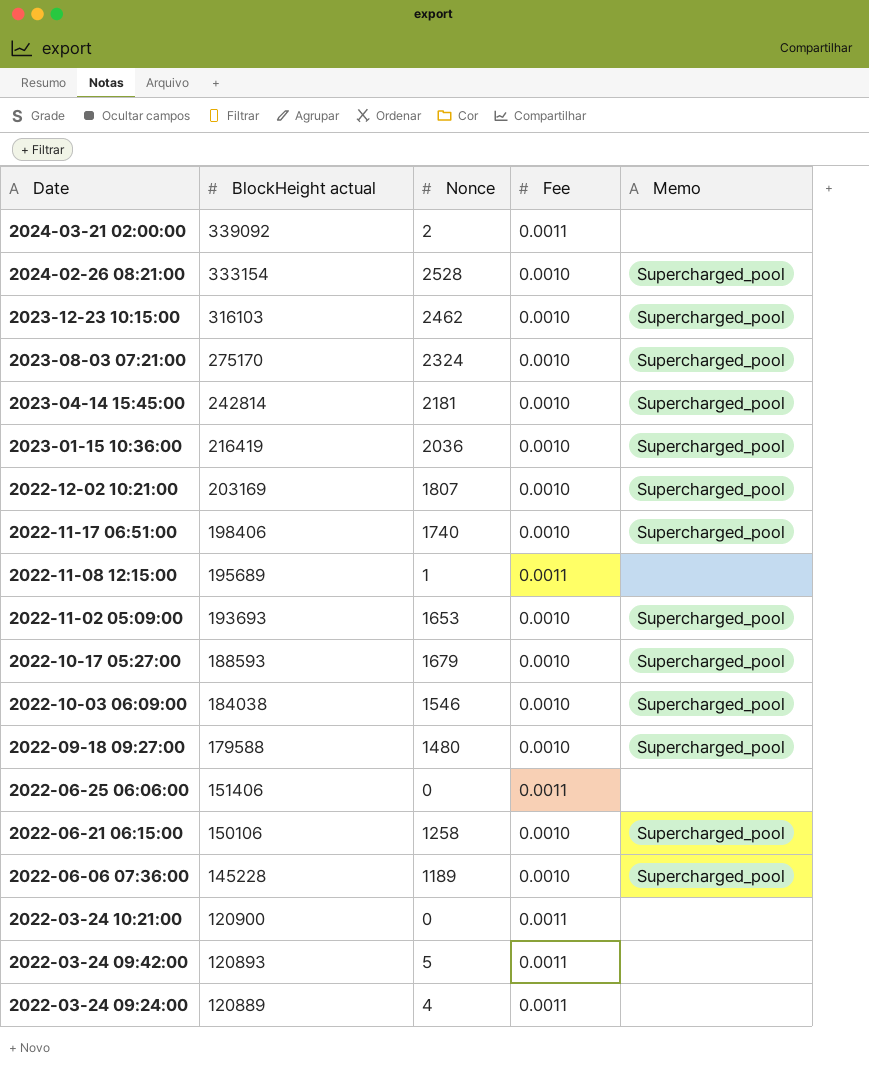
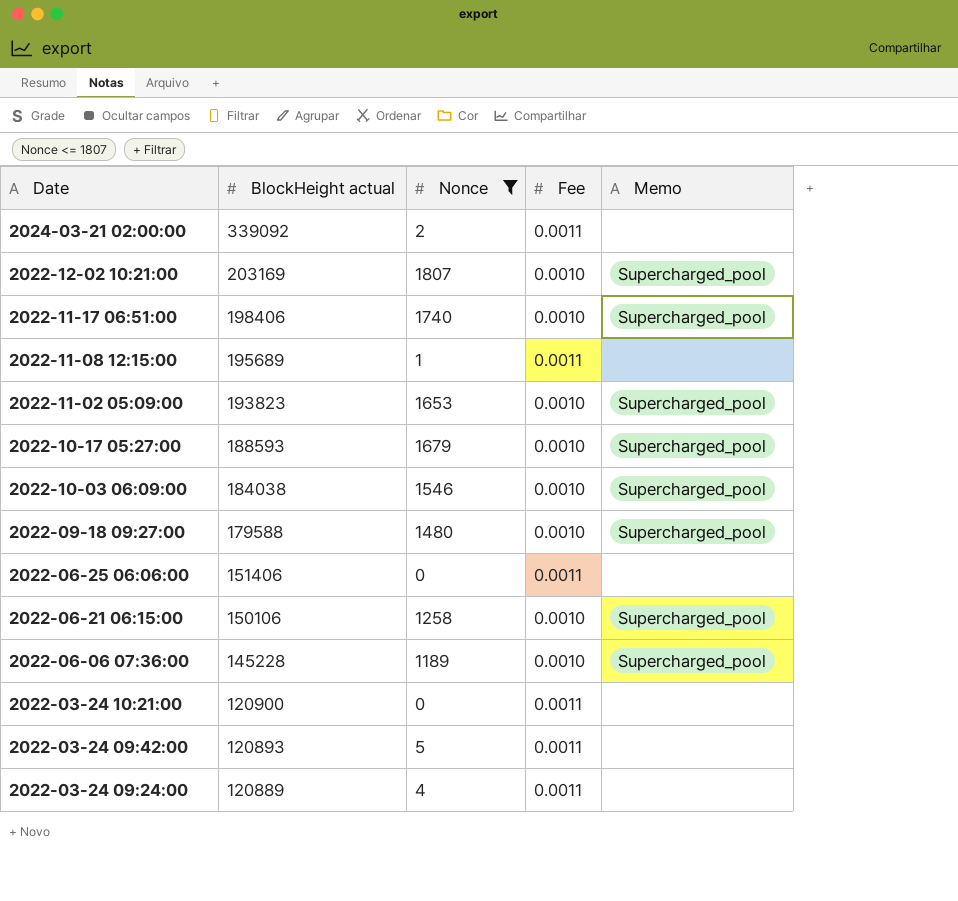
filter: none -> Nonce <= 1807
2022-11-02 05:09:00 | BlockHeight actual: 193693 -> 193823

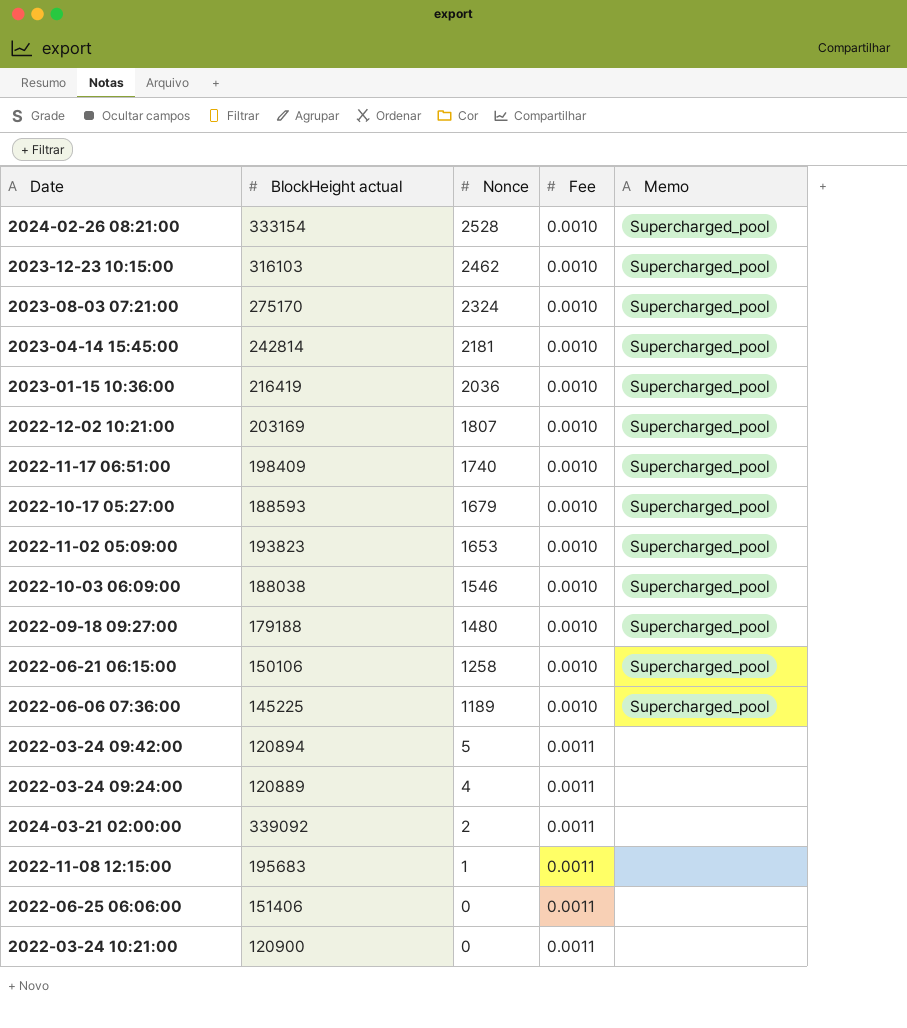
filter: Nonce <= 1807 -> none
row order: Date descending -> Nonce descending
2022-11-17 06:51:00 | BlockHeight actual: 198406 -> 198409
2022-10-03 06:09:00 | BlockHeight actual: 184038 -> 188038
2022-09-18 09:27:00 | BlockHeight actual: 179588 -> 179188
2022-06-06 07:36:00 | BlockHeight actual: 145228 -> 145225
2022-03-24 09:42:00 | BlockHeight actual: 120893 -> 120894
2022-11-08 12:15:00 | BlockHeight actual: 195689 -> 195683

